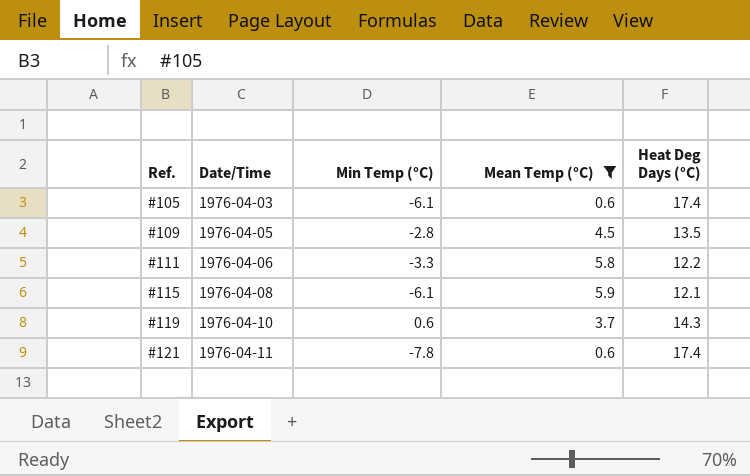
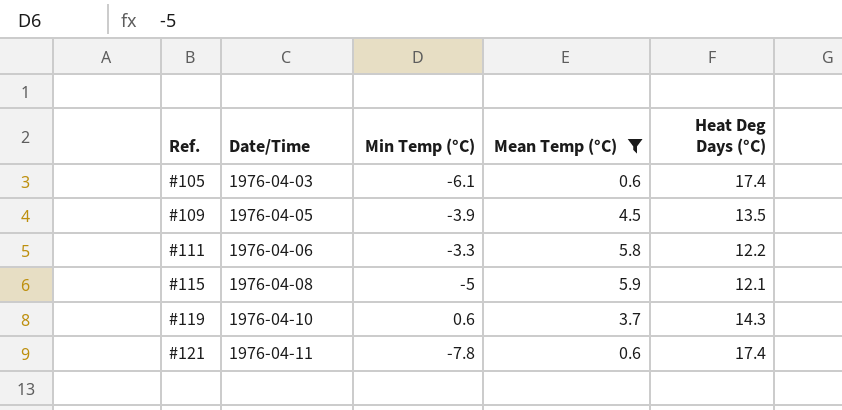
#109 | Min Temp (°C): -2.8 -> -3.9
#115 | Min Temp (°C): -6.1 -> -5

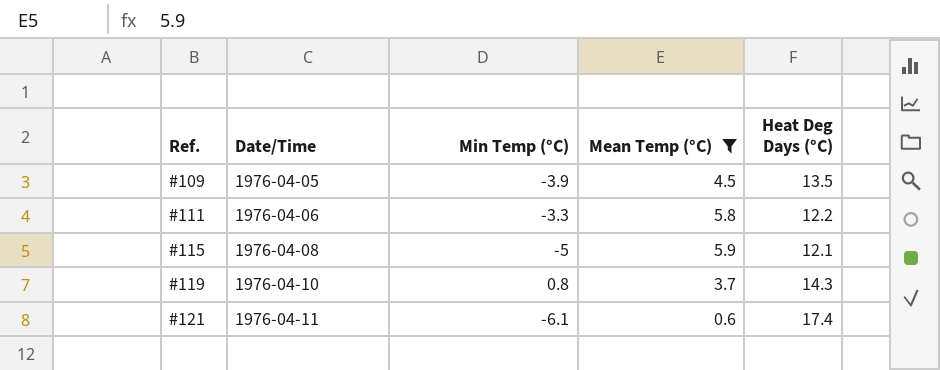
row #105: 1976-04-03 | -6.1 | 0.6 | 17.4 -> none
#119 | Min Temp (°C): 0.6 -> 0.8
#121 | Min Temp (°C): -7.8 -> -6.1

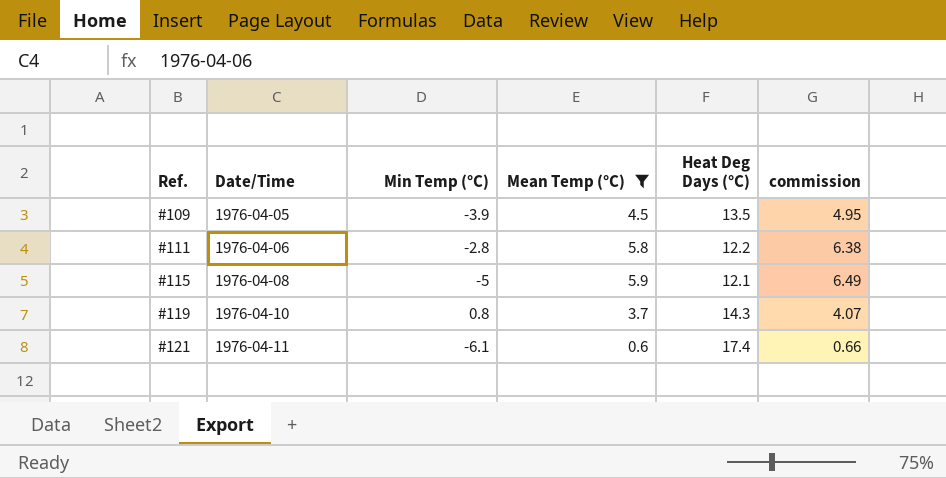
column commission | formula: none -> [Mean Temp (°C)] * 1.1
#111 | Min Temp (°C): -3.3 -> -2.8

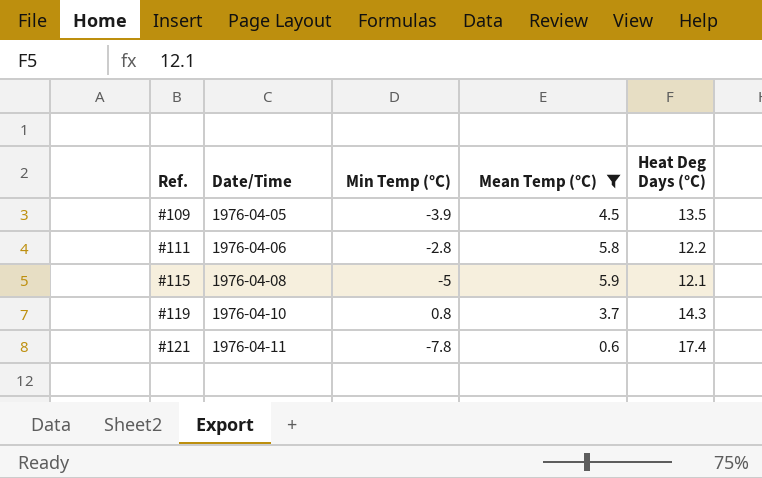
column commission | formula: [Mean Temp (°C)] * 1.1 -> none
#121 | Min Temp (°C): -6.1 -> -7.8

